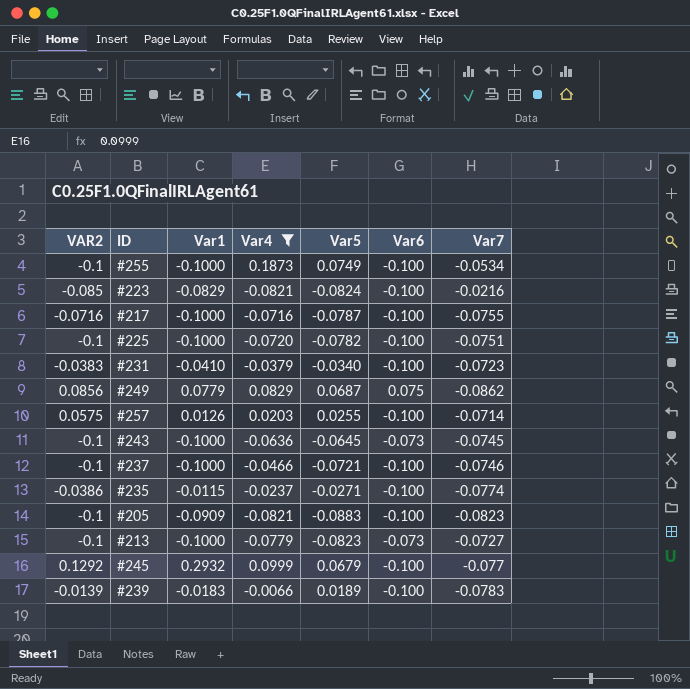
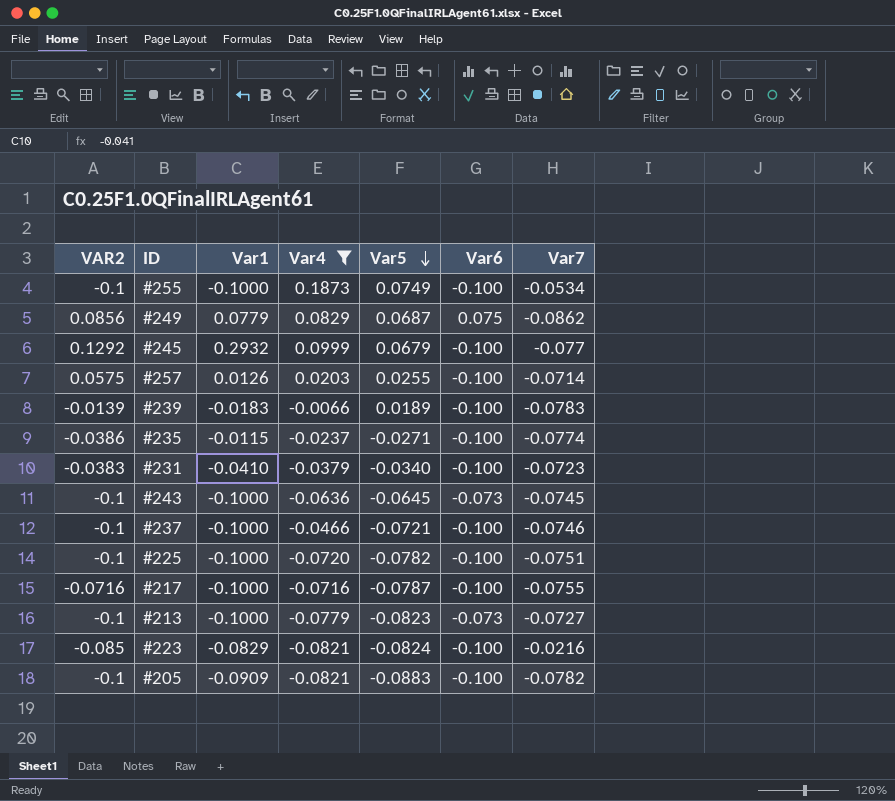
row order: none -> Var5 descending
#205 | Var7: -0.0823 -> -0.0782

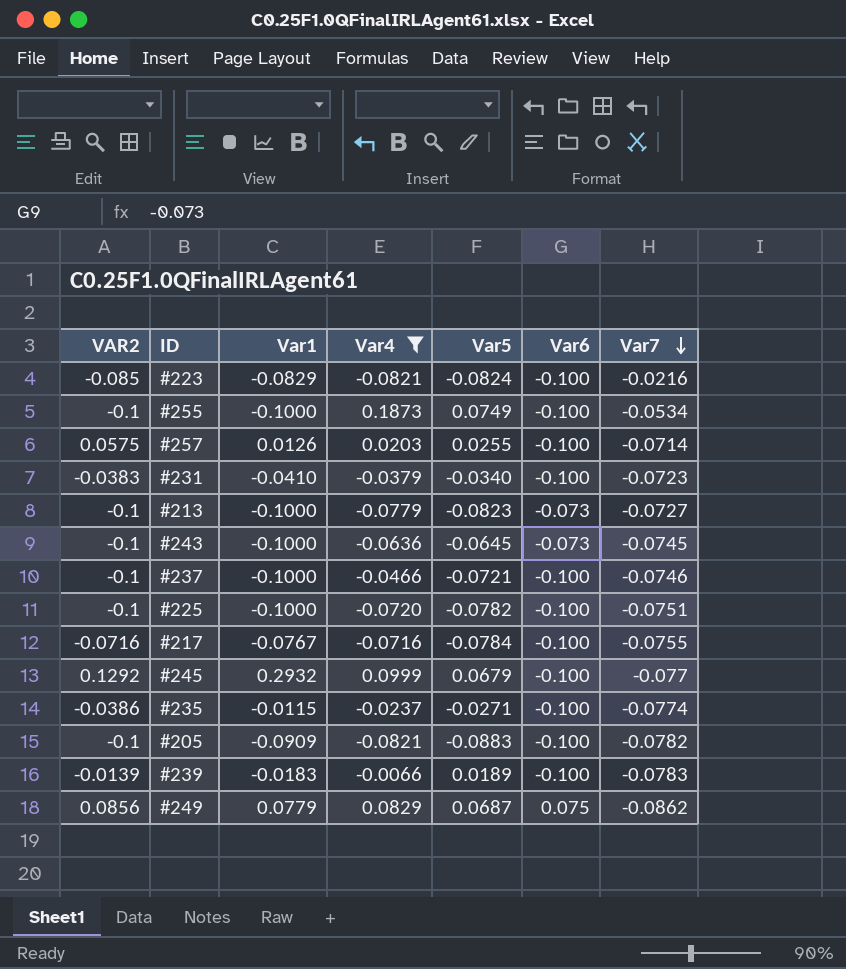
row order: Var5 descending -> Var7 descending
#217 | Var1: -0.1000 -> -0.0767
#217 | Var5: -0.0787 -> -0.0784

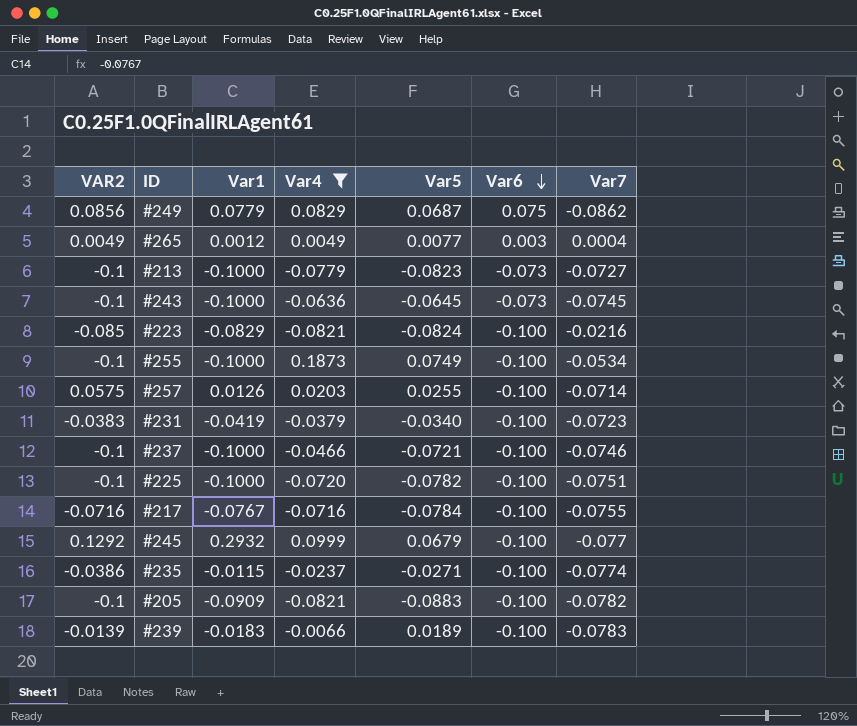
row order: Var7 descending -> Var6 descending
row #265: none -> 0.0049 | 0.0012 | 0.0049 | 0.0077 | 0.003 | 0.0004
#231 | Var1: -0.0410 -> -0.0419

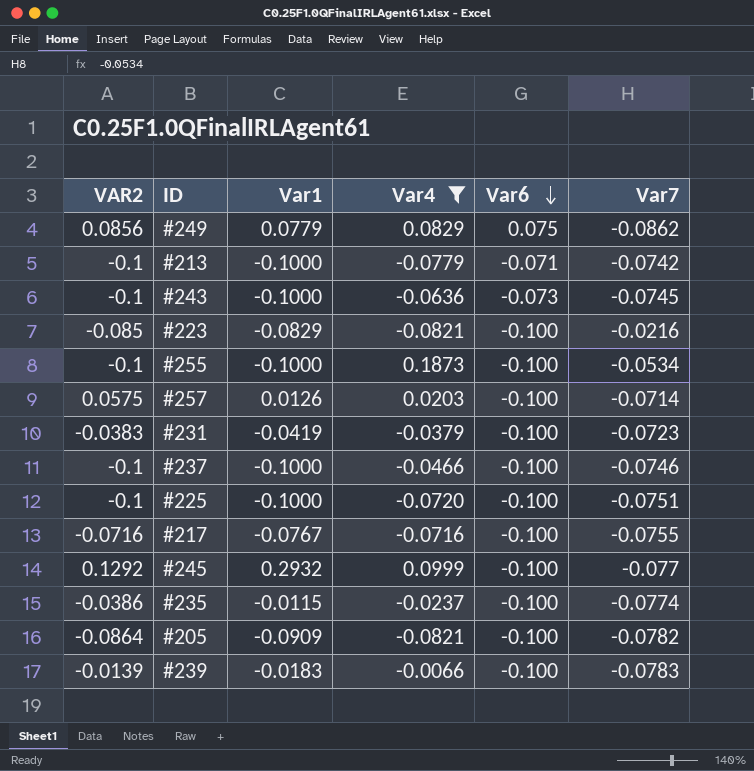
column Var5 | position: 5 -> none
row #265: 0.0049 | 0.0012 | 0.0049 | 0.0077 | 0.003 | 0.0004 -> none
#213 | Var6: -0.073 -> -0.071
#213 | Var7: -0.0727 -> -0.0742
#205 | VAR2: -0.1 -> -0.0864

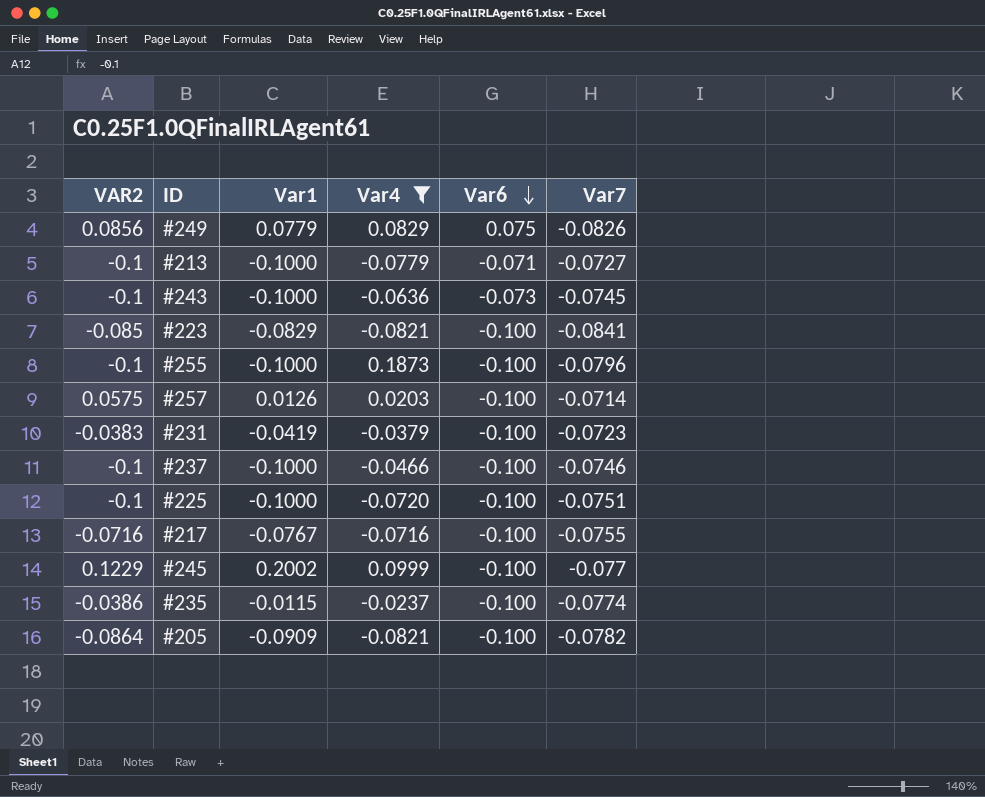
row #239: -0.0139 | -0.0183 | -0.0066 | -0.100 | -0.0783 -> none
#249 | Var7: -0.0862 -> -0.0826
#213 | Var7: -0.0742 -> -0.0727
#223 | Var7: -0.0216 -> -0.0841
#255 | Var7: -0.0534 -> -0.0796
#245 | VAR2: 0.1292 -> 0.1229
#245 | Var1: 0.2932 -> 0.2002

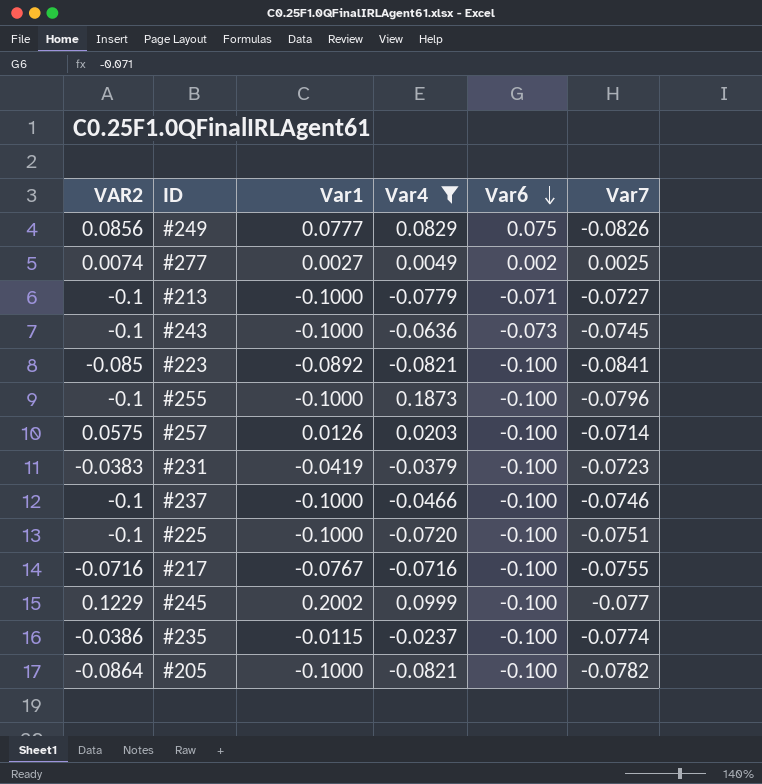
#249 | Var1: 0.0779 -> 0.0777
row #277: none -> 0.0074 | 0.0027 | 0.0049 | 0.002 | 0.0025
#223 | Var1: -0.0829 -> -0.0892
#205 | Var1: -0.0909 -> -0.1000

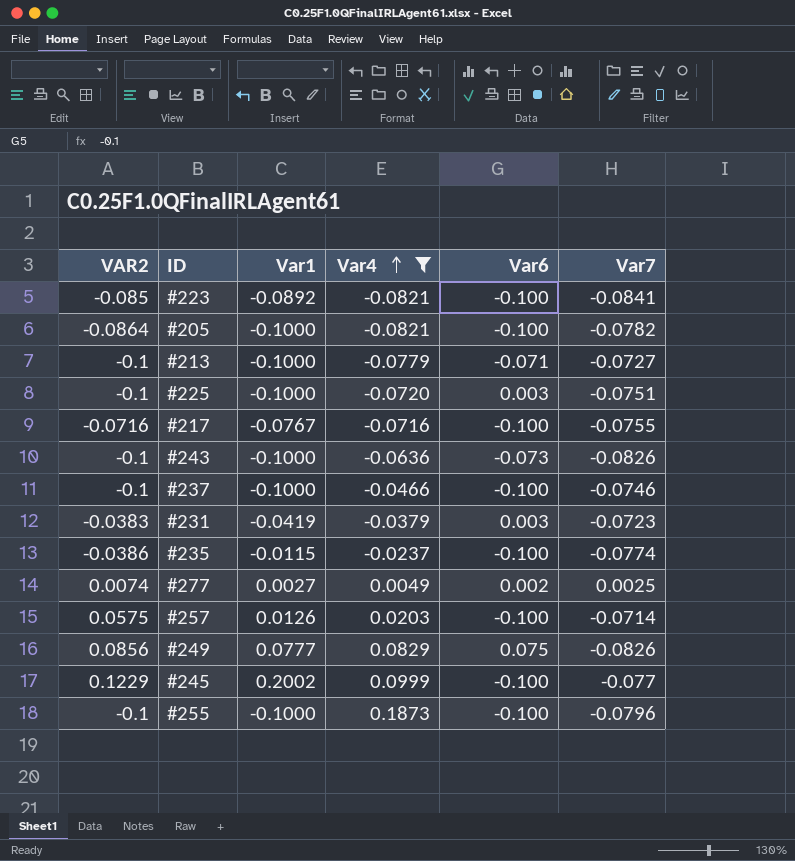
row order: Var6 descending -> Var4 ascending
#225 | Var6: -0.100 -> 0.003
#243 | Var7: -0.0745 -> -0.0826
#231 | Var6: -0.100 -> 0.003

